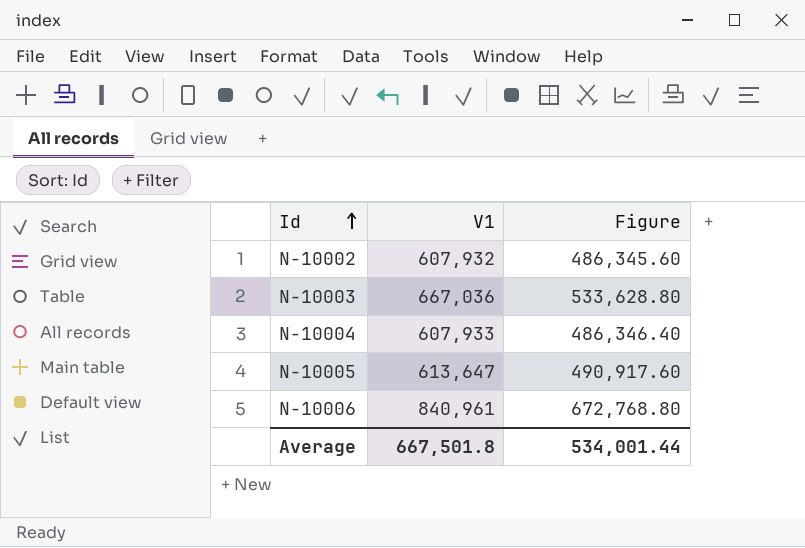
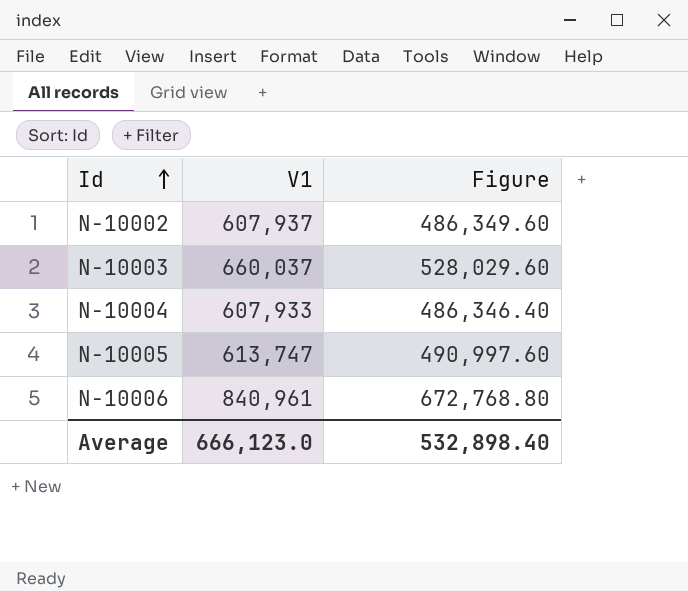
N-10002 | V1: 607,932 -> 607,937
N-10002 | Figure: 486,345.60 -> 486,349.60
N-10003 | V1: 667,036 -> 660,037
N-10003 | Figure: 533,628.80 -> 528,029.60
N-10005 | V1: 613,647 -> 613,747
N-10005 | Figure: 490,917.60 -> 490,997.60
Average | V1: 667,501.8 -> 666,123.0
Average | Figure: 534,001.44 -> 532,898.40

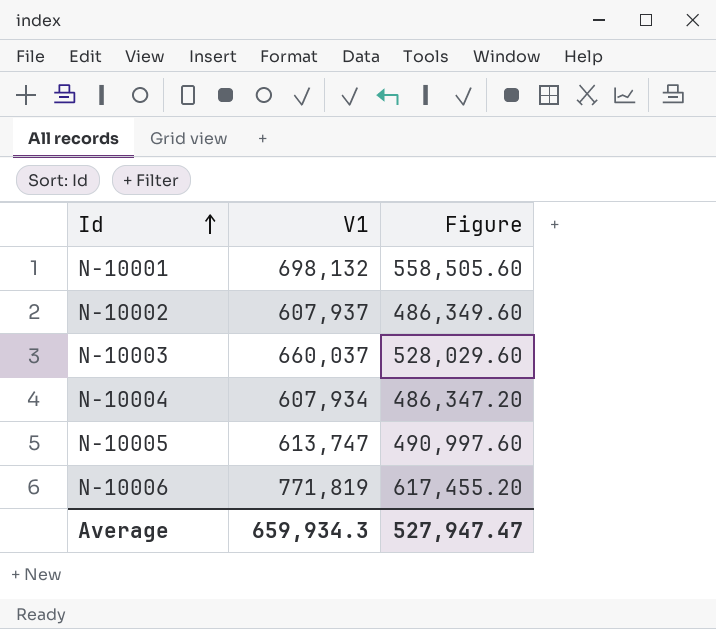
row N-10001: none -> 698,132 | 558,505.60
N-10004 | V1: 607,933 -> 607,934
N-10004 | Figure: 486,346.40 -> 486,347.20
N-10006 | V1: 840,961 -> 771,819
N-10006 | Figure: 672,768.80 -> 617,455.20
Average | V1: 666,123.0 -> 659,934.3
Average | Figure: 532,898.40 -> 527,947.47

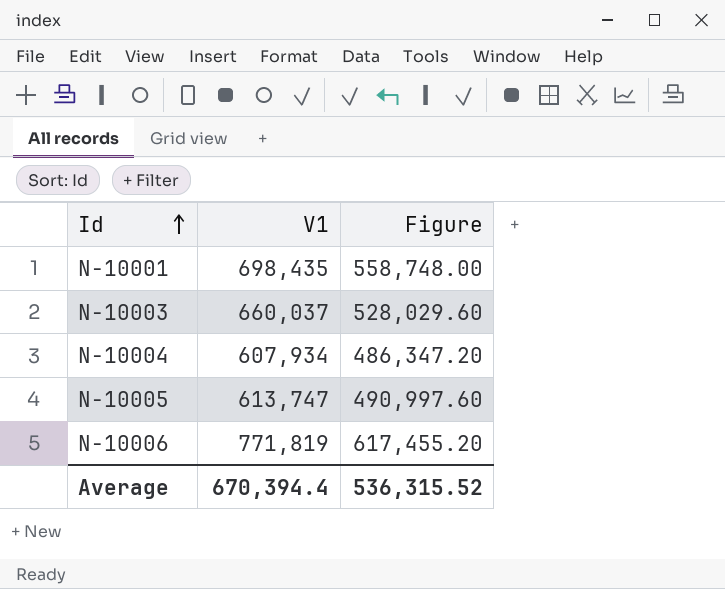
row N-10002: 607,937 | 486,349.60 -> none
N-10001 | V1: 698,132 -> 698,435
N-10001 | Figure: 558,505.60 -> 558,748.00
Average | V1: 659,934.3 -> 670,394.4
Average | Figure: 527,947.47 -> 536,315.52

